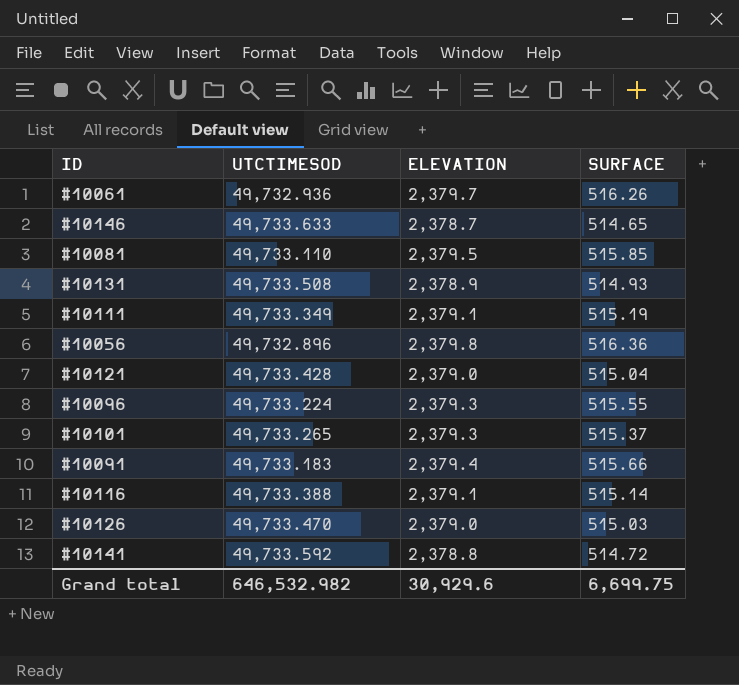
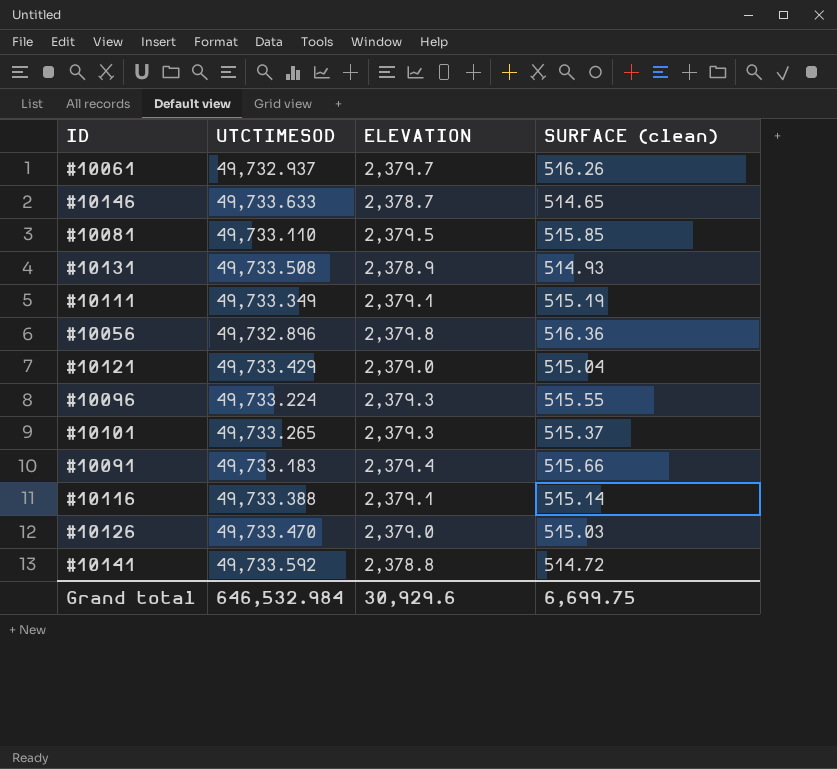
column name: SURFACE -> SURFACE (clean)
#10061 | UTCTIMESOD: 49,732.936 -> 49,732.937
#10121 | UTCTIMESOD: 49,733.428 -> 49,733.429
Grand total | UTCTIMESOD: 646,532.982 -> 646,532.984

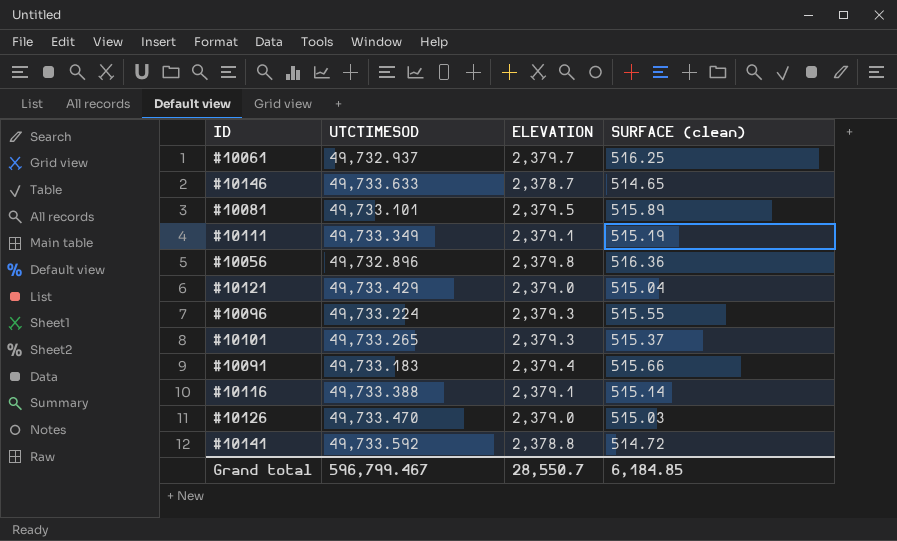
row #10131: 49,733.508 | 2,378.9 | 514.93 -> none
#10061 | SURFACE (clean): 516.26 -> 516.25
#10081 | UTCTIMESOD: 49,733.110 -> 49,733.101
#10081 | SURFACE (clean): 515.85 -> 515.89
Grand total | UTCTIMESOD: 646,532.984 -> 596,799.467
Grand total | ELEVATION: 30,929.6 -> 28,550.7
Grand total | SURFACE (clean): 6,699.75 -> 6,184.85

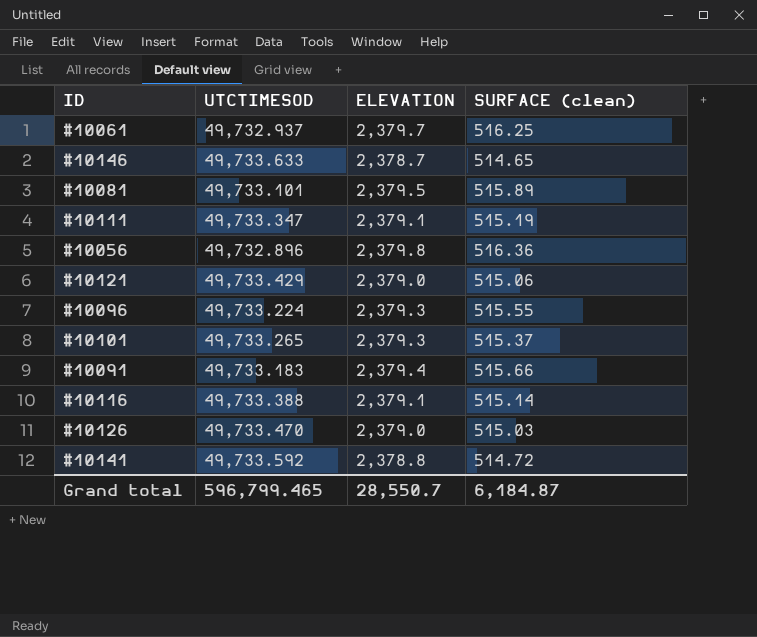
#10111 | UTCTIMESOD: 49,733.349 -> 49,733.347
#10121 | SURFACE (clean): 515.04 -> 515.06
Grand total | UTCTIMESOD: 596,799.467 -> 596,799.465
Grand total | SURFACE (clean): 6,184.85 -> 6,184.87

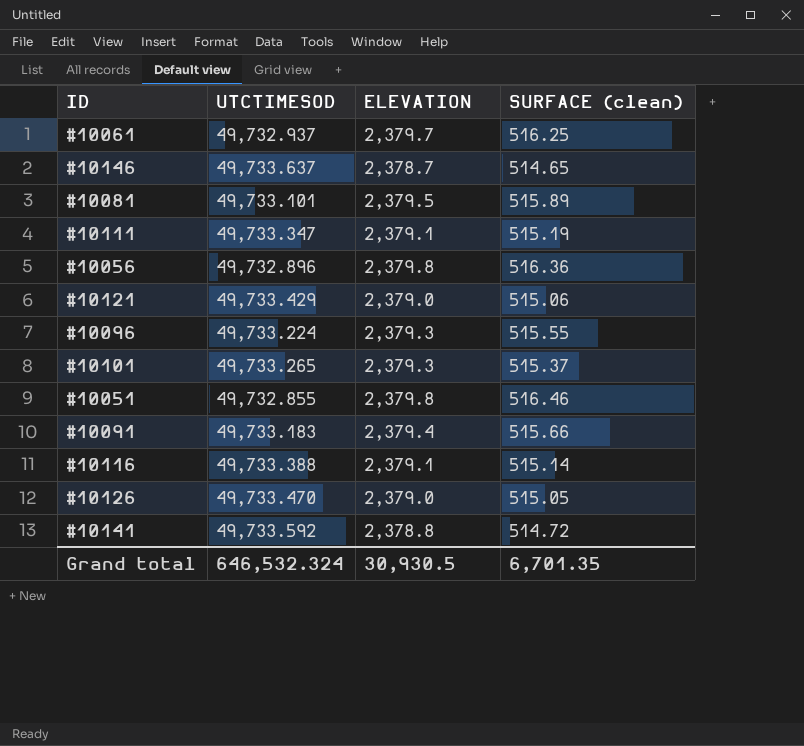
#10146 | UTCTIMESOD: 49,733.633 -> 49,733.637
row #10051: none -> 49,732.855 | 2,379.8 | 516.46
#10126 | SURFACE (clean): 515.03 -> 515.05
Grand total | UTCTIMESOD: 596,799.465 -> 646,532.324
Grand total | ELEVATION: 28,550.7 -> 30,930.5
Grand total | SURFACE (clean): 6,184.87 -> 6,701.35

